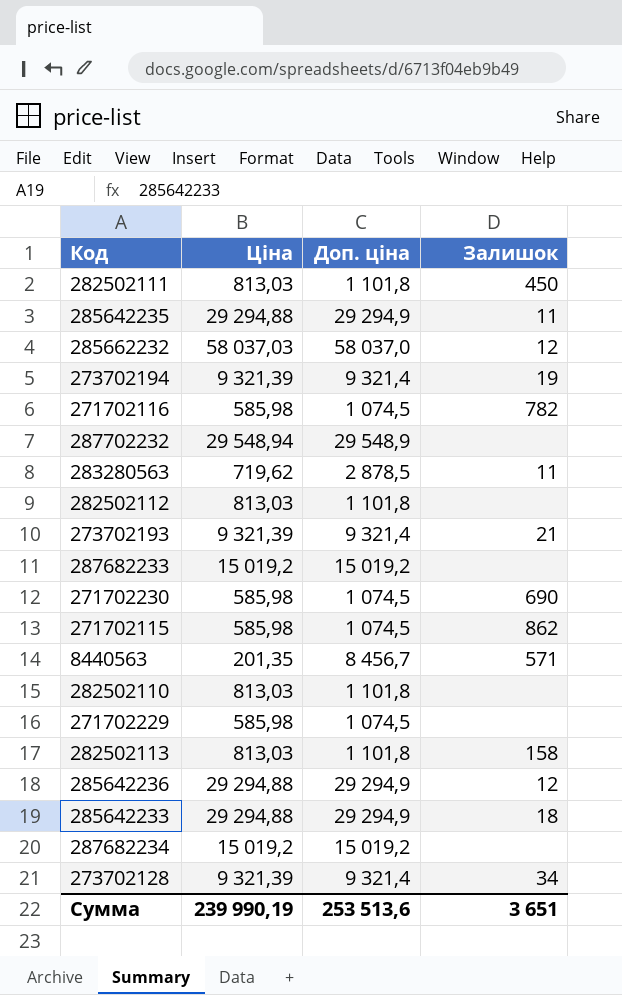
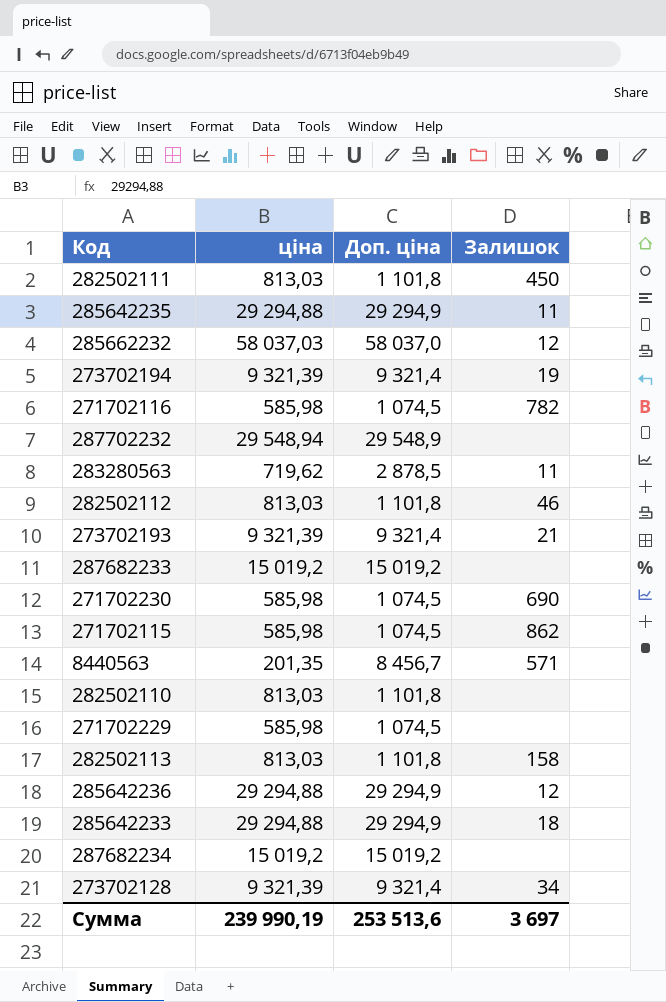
column name: Ціна -> ціна
282502112 | Залишок: none -> 46
Сумма | Залишок: 3 651 -> 3 697

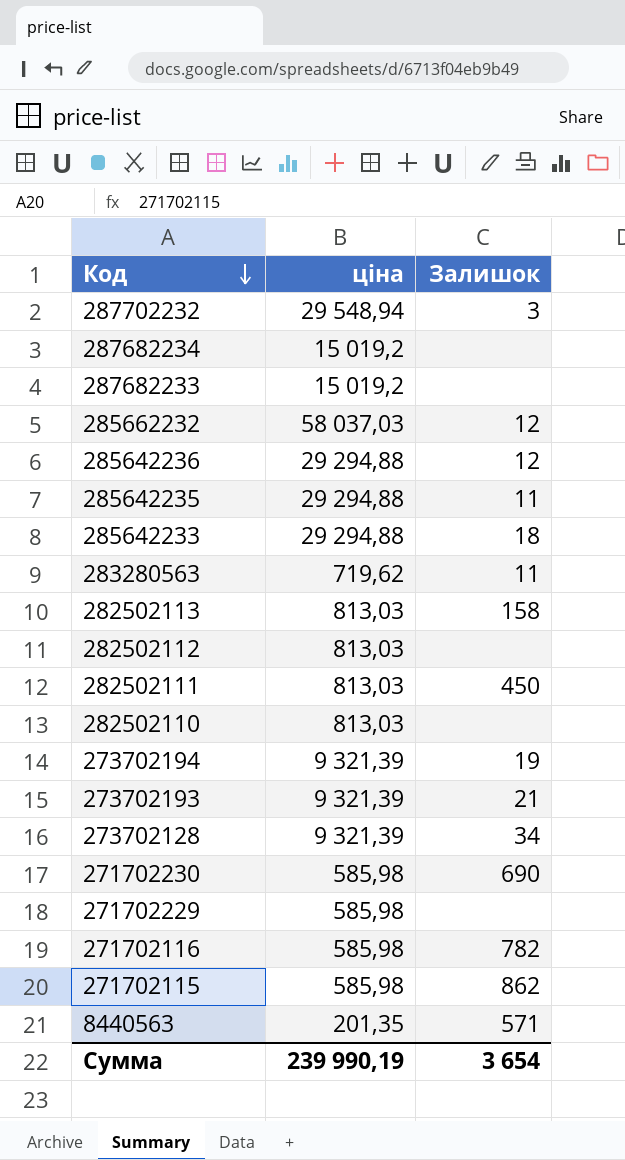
row order: none -> Код descending
column Доп. ціна | position: 3 -> none
287702232 | Залишок: none -> 3
282502112 | Залишок: 46 -> none
Сумма | Залишок: 3 697 -> 3 654

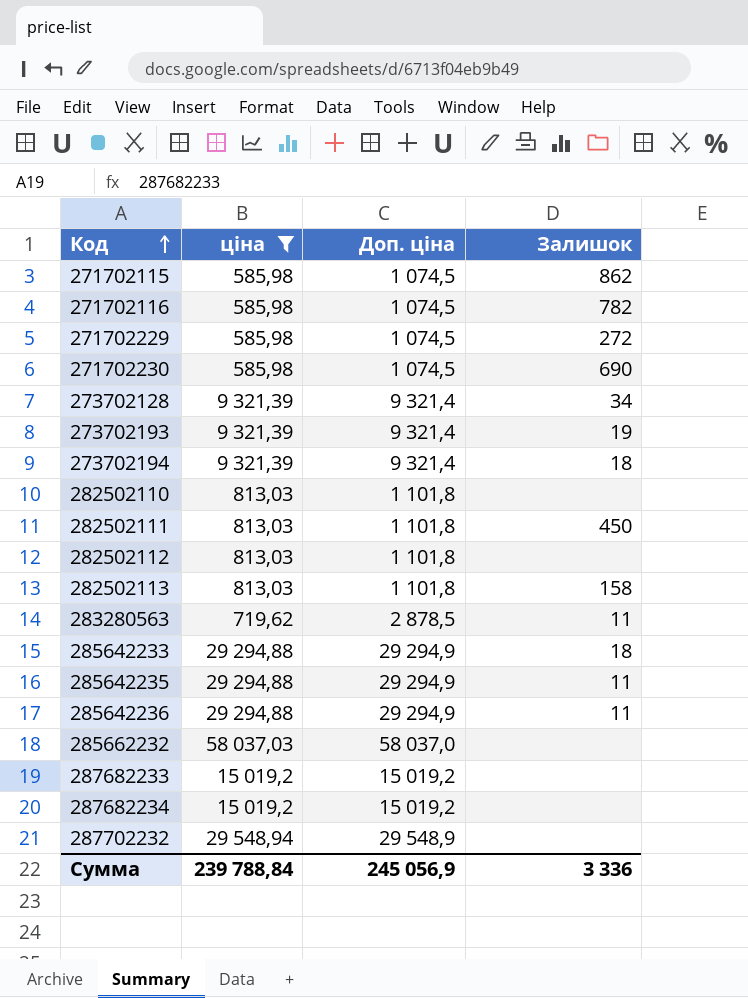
filter: none -> ціна != 201,35
row order: Код descending -> Код ascending
column Доп. ціна | position: none -> 3
271702229 | Залишок: none -> 272
273702193 | Залишок: 21 -> 19
273702194 | Залишок: 19 -> 18
285642236 | Залишок: 12 -> 11
285662232 | Залишок: 12 -> none
287702232 | Залишок: 3 -> none
Сумма | ціна: 239 990,19 -> 239 788,84
Сумма | Залишок: 3 654 -> 3 336

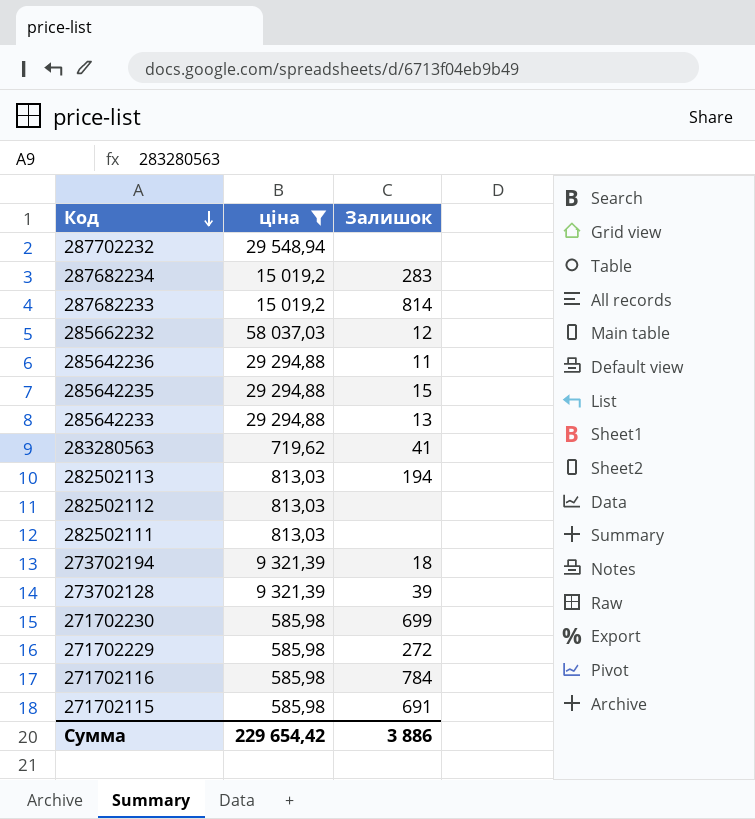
row order: Код ascending -> Код descending
column Доп. ціна | position: 3 -> none
row 273702193: 9 321,39 | 9 321,4 | 19 -> none
row 282502110: 813,03 | 1 101,8 | none -> none
287682234 | Залишок: none -> 283
287682233 | Залишок: none -> 814
285662232 | Залишок: none -> 12
285642235 | Залишок: 11 -> 15
285642233 | Залишок: 18 -> 13
283280563 | Залишок: 11 -> 41
282502113 | Залишок: 158 -> 194
282502111 | Залишок: 450 -> none
273702128 | Залишок: 34 -> 39
271702230 | Залишок: 690 -> 699
271702116 | Залишок: 782 -> 784
271702115 | Залишок: 862 -> 691
Сумма | ціна: 239 788,84 -> 229 654,42
Сумма | Залишок: 3 336 -> 3 886

